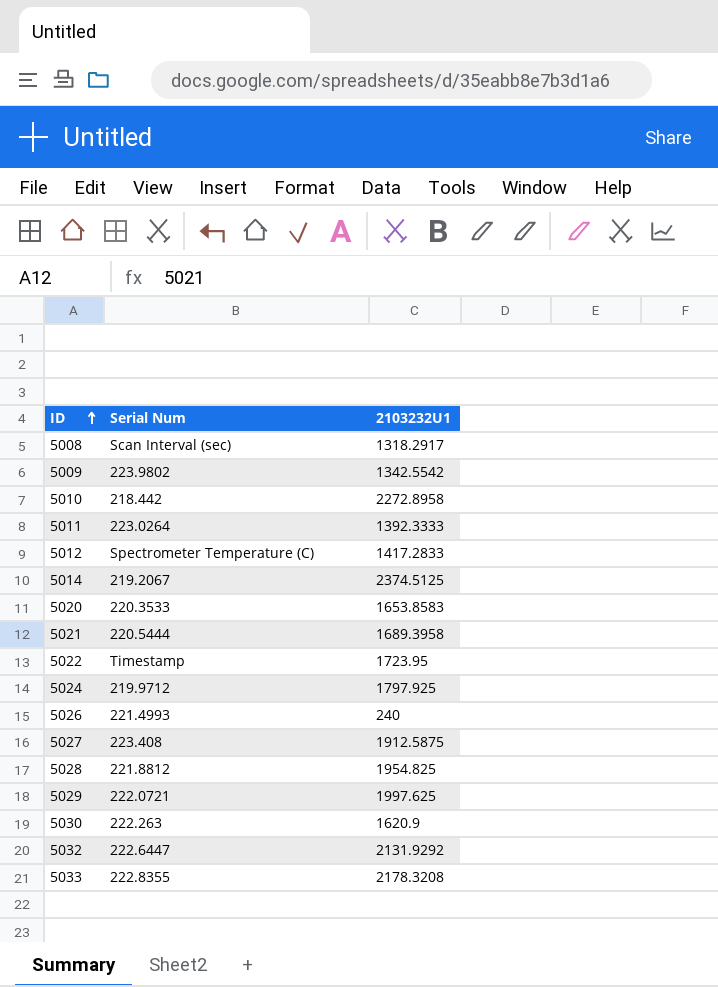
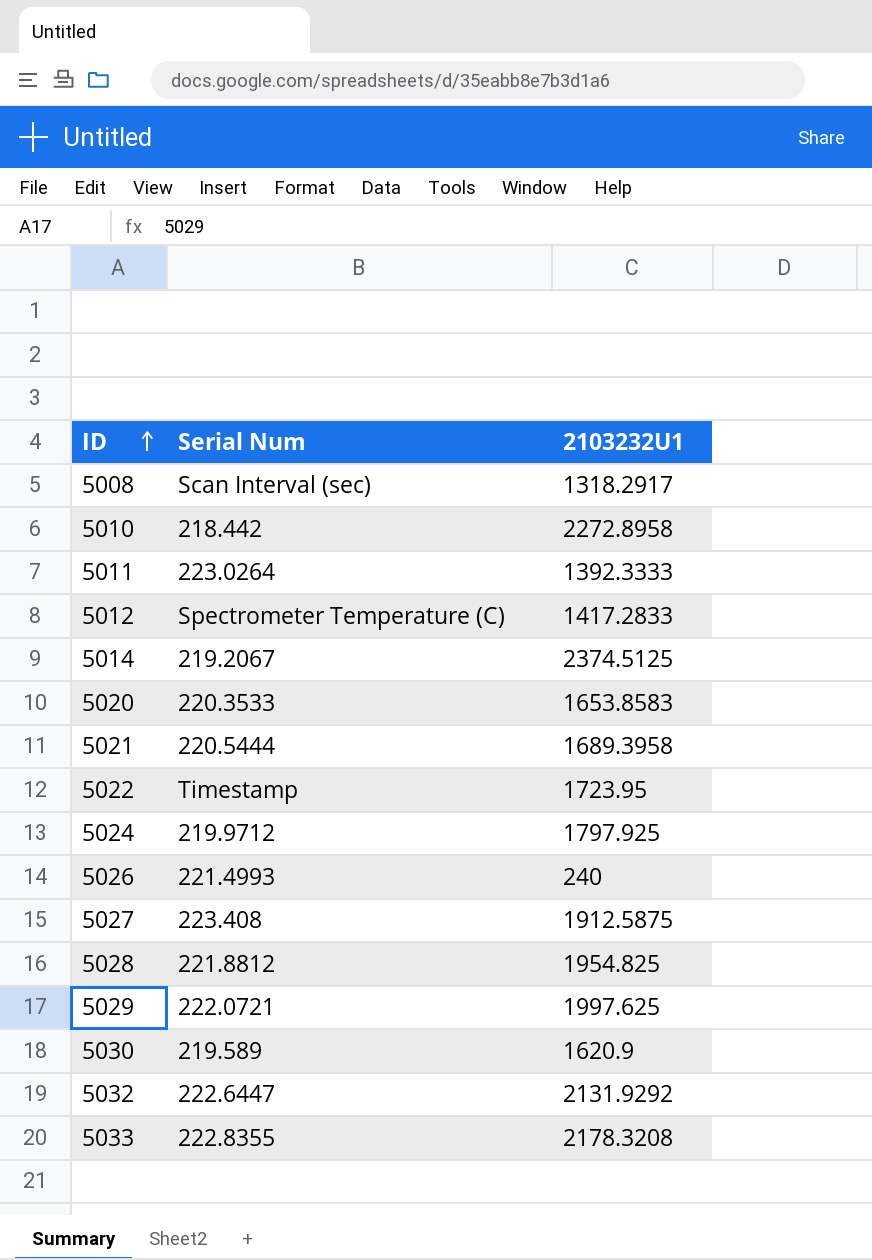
row 5009: 223.9802 | 1342.5542 -> none
5030 | Serial Num: 222.263 -> 219.589

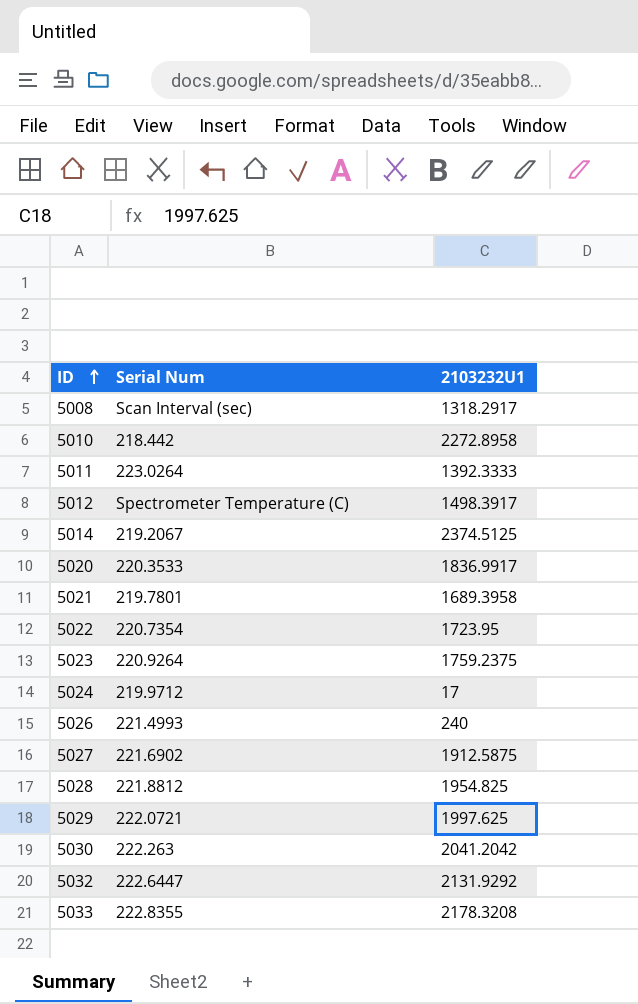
5012 | 2103232U1: 1417.2833 -> 1498.3917
5020 | 2103232U1: 1653.8583 -> 1836.9917
5021 | Serial Num: 220.5444 -> 219.7801
5022 | Serial Num: Timestamp -> 220.7354
row 5023: none -> 220.9264 | 1759.2375
5024 | 2103232U1: 1797.925 -> 17
5027 | Serial Num: 223.408 -> 221.6902
5030 | Serial Num: 219.589 -> 222.263
5030 | 2103232U1: 1620.9 -> 2041.2042

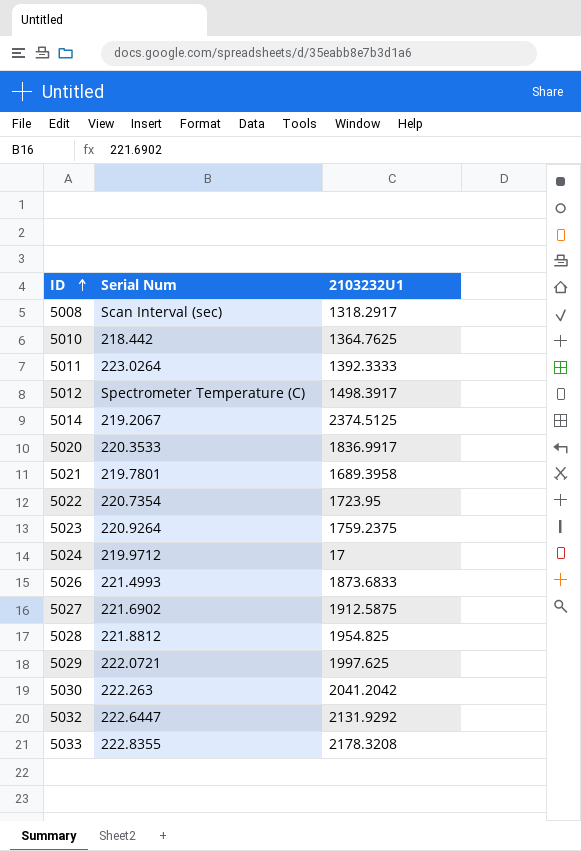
5010 | 2103232U1: 2272.8958 -> 1364.7625
5026 | 2103232U1: 240 -> 1873.6833

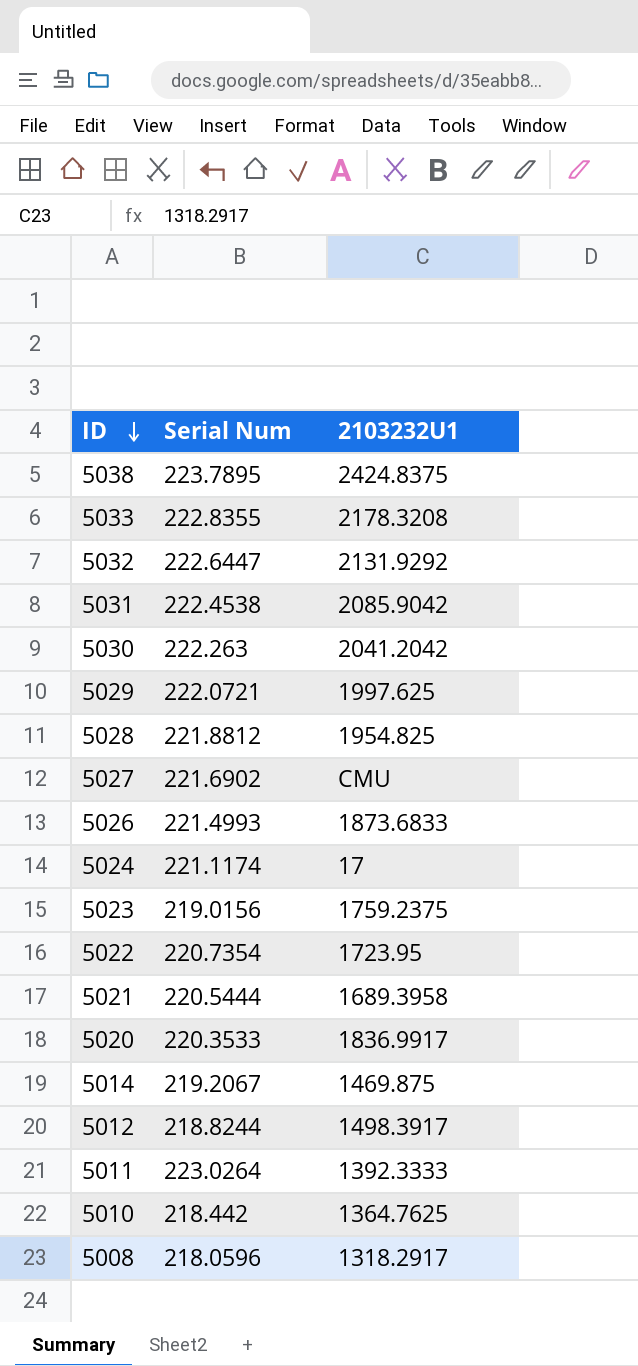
row order: ID ascending -> ID descending
row 5038: none -> 223.7895 | 2424.8375
row 5031: none -> 222.4538 | 2085.9042
5027 | 2103232U1: 1912.5875 -> CMU
5024 | Serial Num: 219.9712 -> 221.1174
5023 | Serial Num: 220.9264 -> 219.0156
5021 | Serial Num: 219.7801 -> 220.5444
5014 | 2103232U1: 2374.5125 -> 1469.875
5012 | Serial Num: Spectrometer Temperature (C) -> 218.8244
5008 | Serial Num: Scan Interval (sec) -> 218.0596

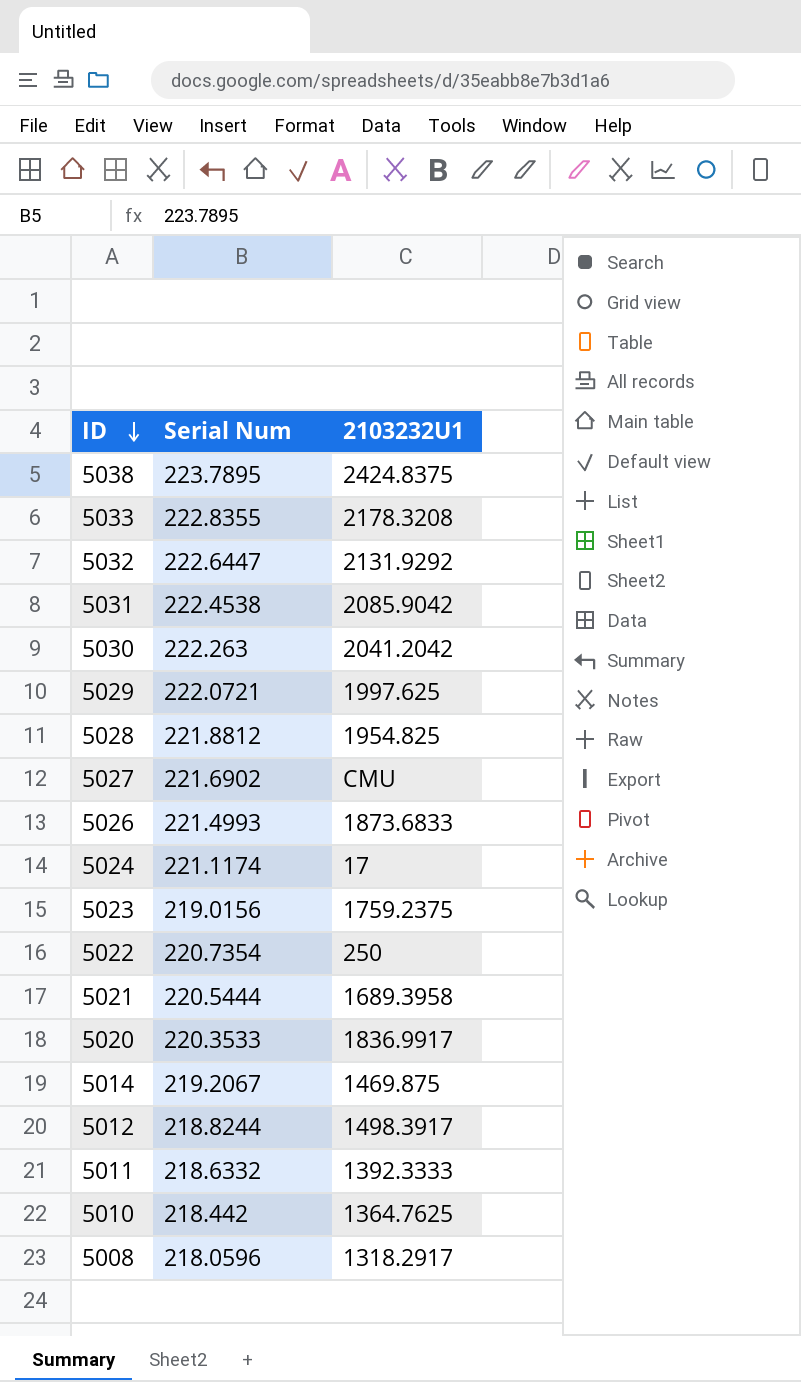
5022 | 2103232U1: 1723.95 -> 250
5011 | Serial Num: 223.0264 -> 218.6332

